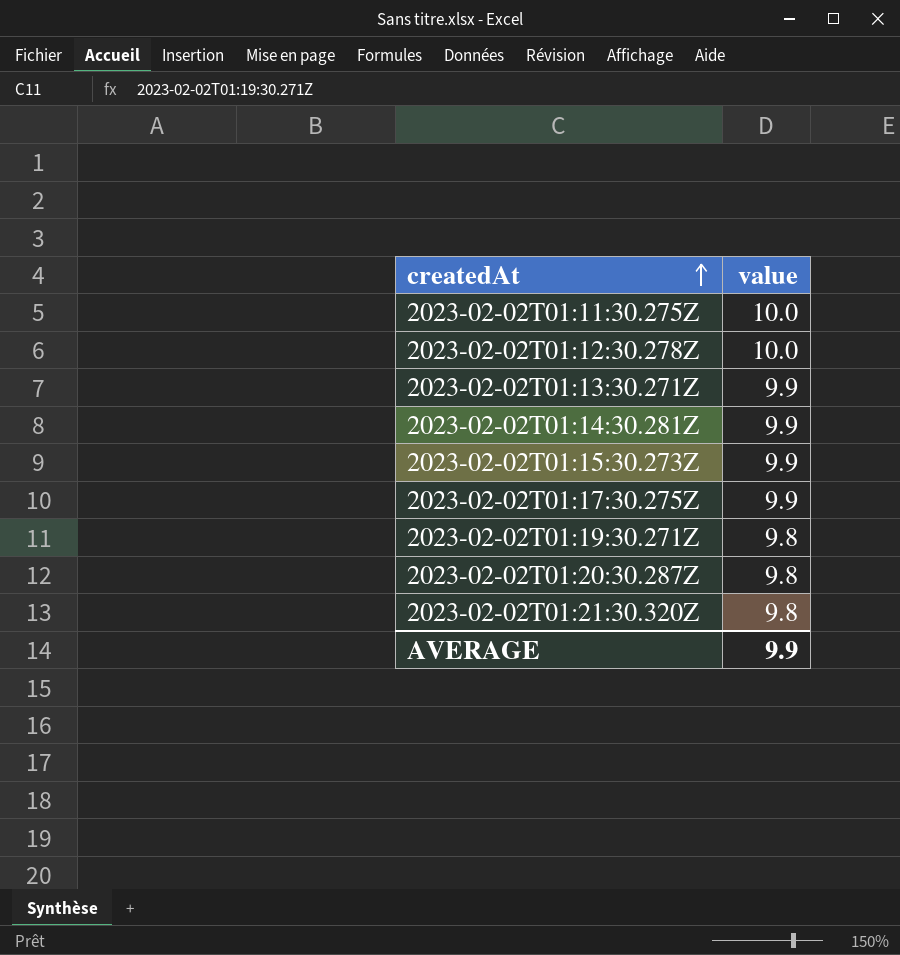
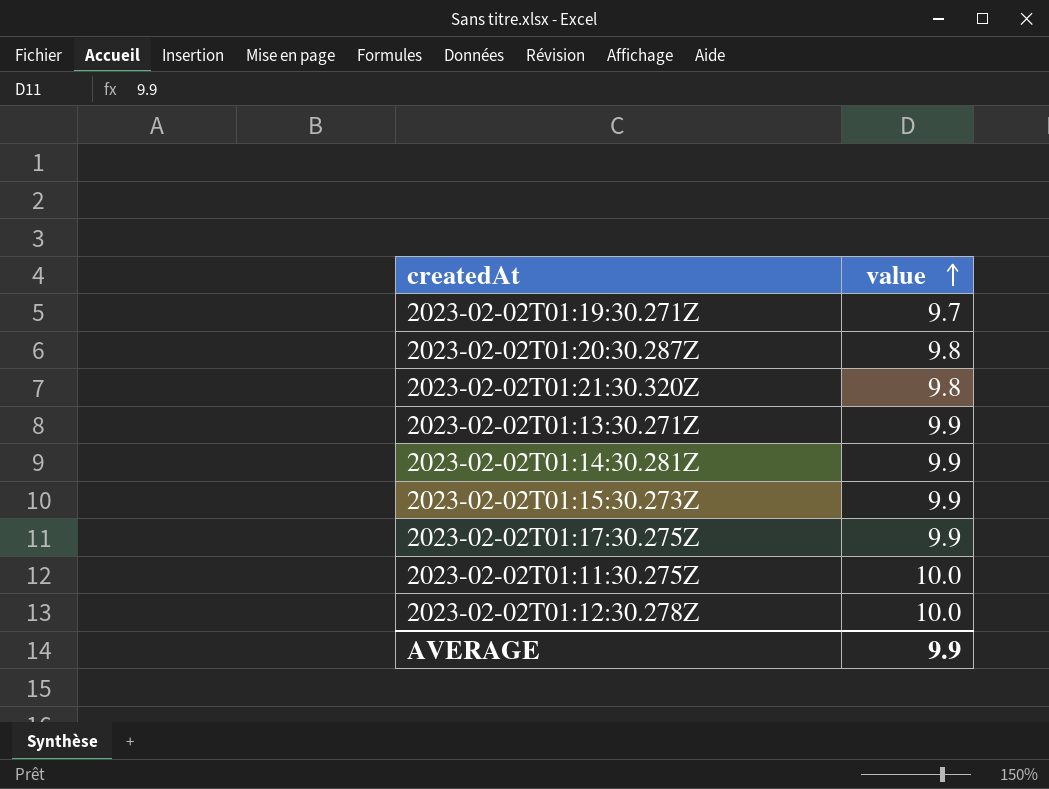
row order: createdAt ascending -> value ascending
2023-02-02T01:19:30.271Z | value: 9.8 -> 9.7

